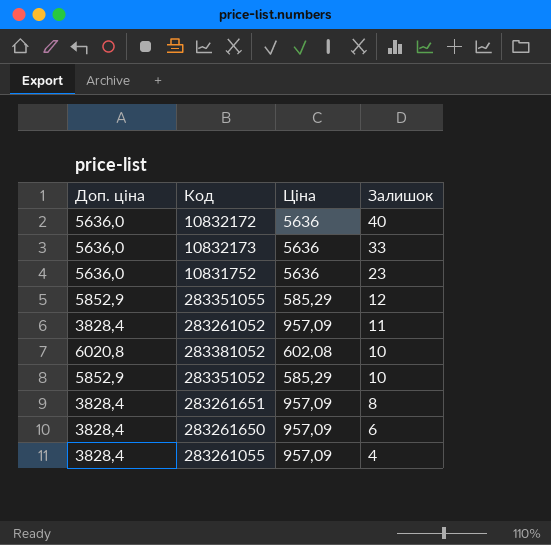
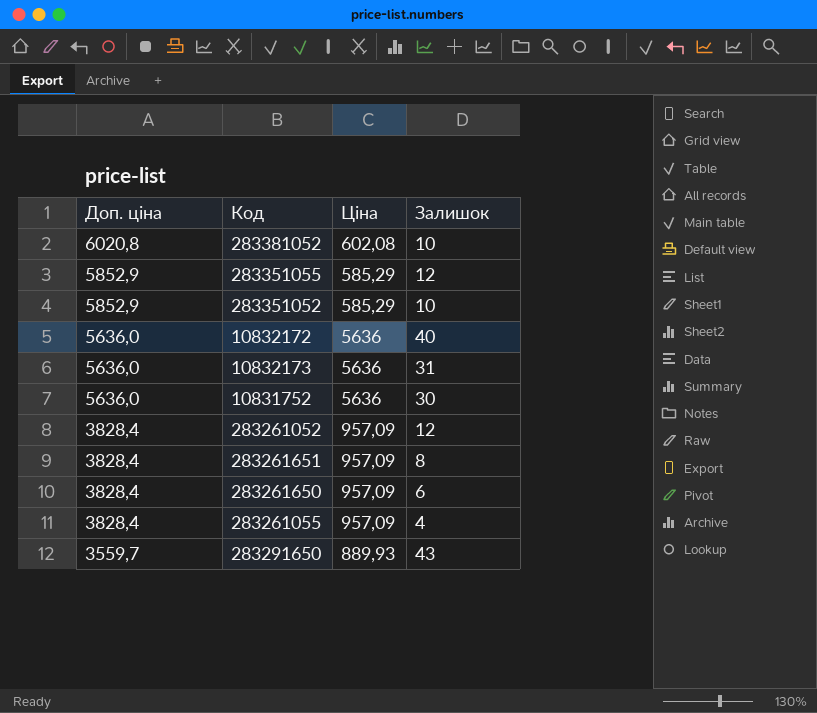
row order: Залишок descending -> Доп. ціна descending
10832173 | Залишок: 33 -> 31
10831752 | Залишок: 23 -> 30
283261052 | Залишок: 11 -> 12
row 283291650: none -> 3559,7 | 889,93 | 43

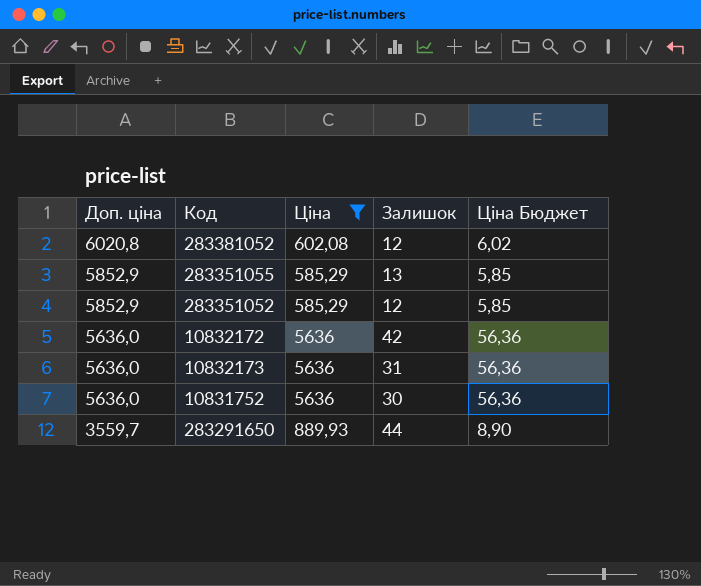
filter: none -> Ціна != 957,09
column Ціна Бюджет | formula: none -> [Ціна] * 0,01
283381052 | Залишок: 10 -> 12
283351055 | Залишок: 12 -> 13
283351052 | Залишок: 10 -> 12
10832172 | Залишок: 40 -> 42
283291650 | Залишок: 43 -> 44

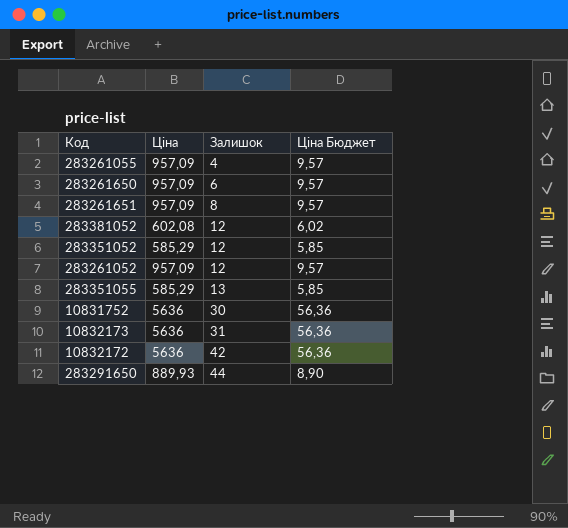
filter: Ціна != 957,09 -> none
row order: Доп. ціна descending -> Залишок ascending
column Доп. ціна | position: 1 -> none

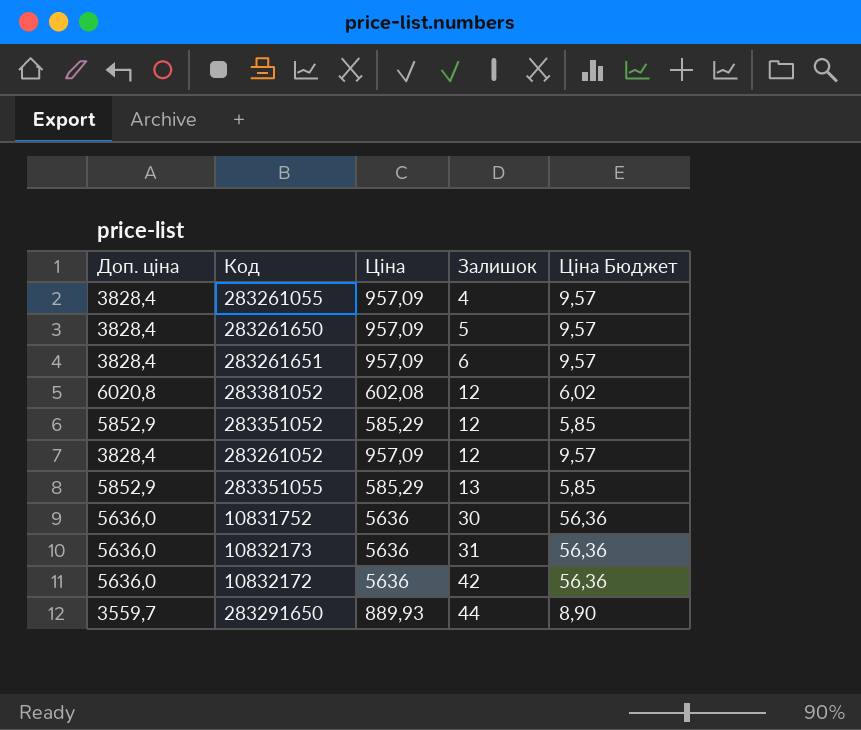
column Доп. ціна | position: none -> 1
283261650 | Залишок: 6 -> 5
283261651 | Залишок: 8 -> 6

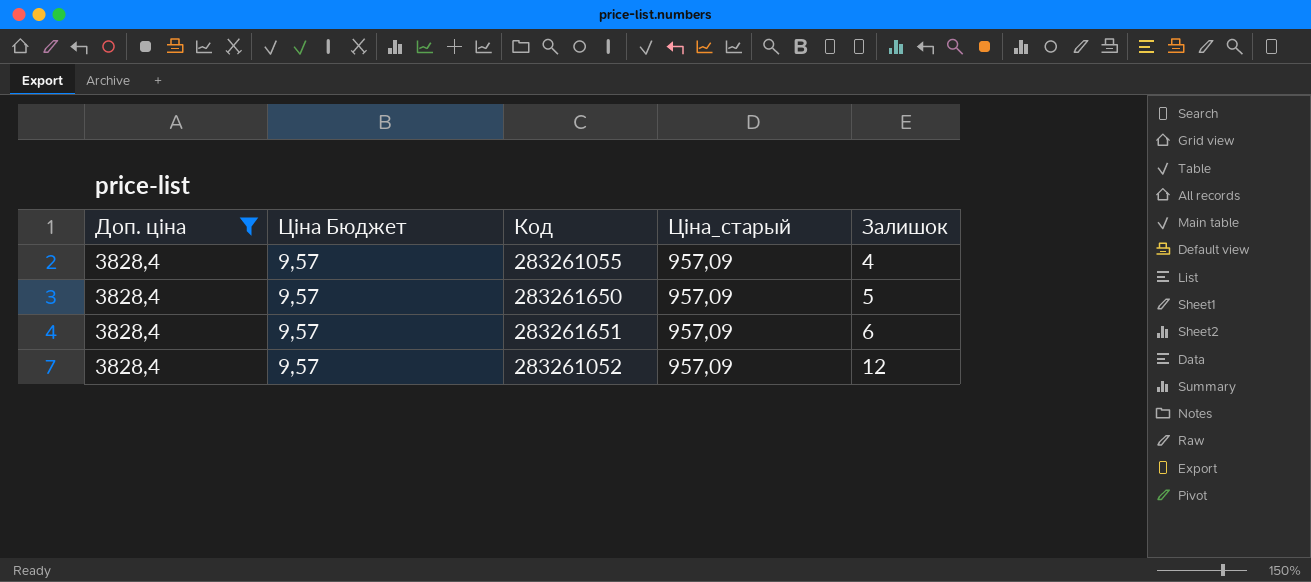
filter: none -> Доп. ціна = 3828,4
column Ціна Бюджет | position: 5 -> 2
column name: Ціна -> Ціна_старый

